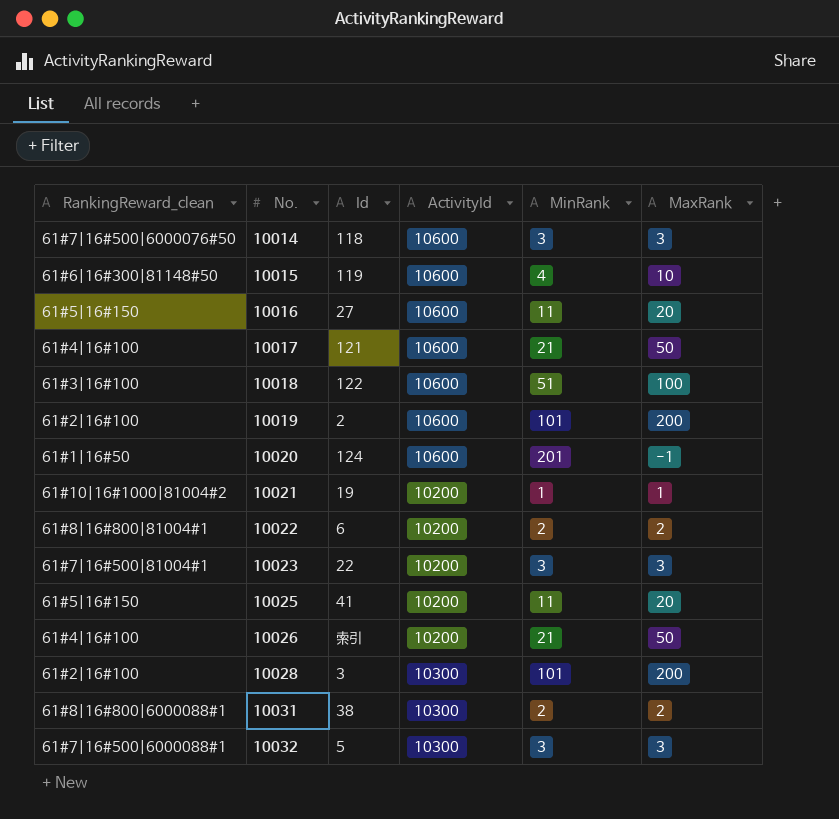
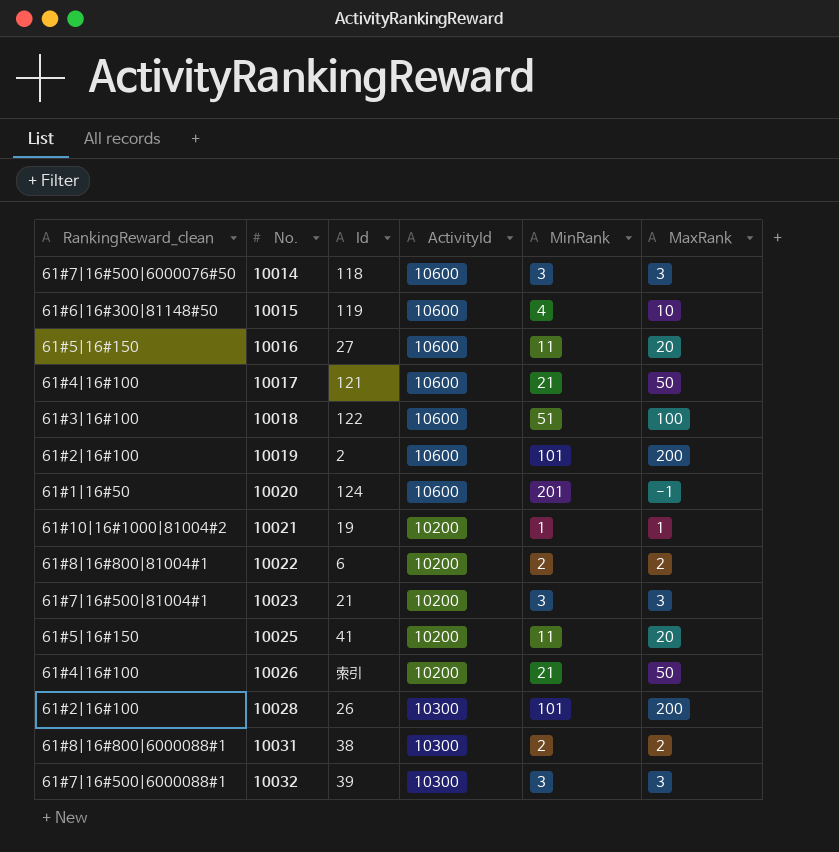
10023 | Id: 22 -> 21
10028 | Id: 3 -> 26
10032 | Id: 5 -> 39

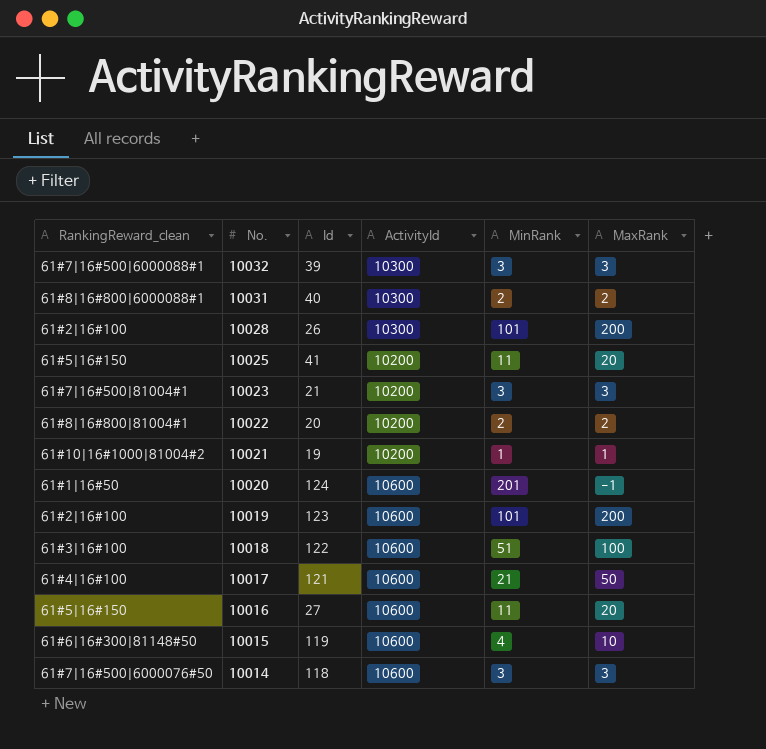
row order: No. ascending -> No. descending
row 10026: 61#4|16#100 | 索引 | 10200 | 21 | 50 -> none
10031 | Id: 38 -> 40
10022 | Id: 6 -> 20
10019 | Id: 2 -> 123

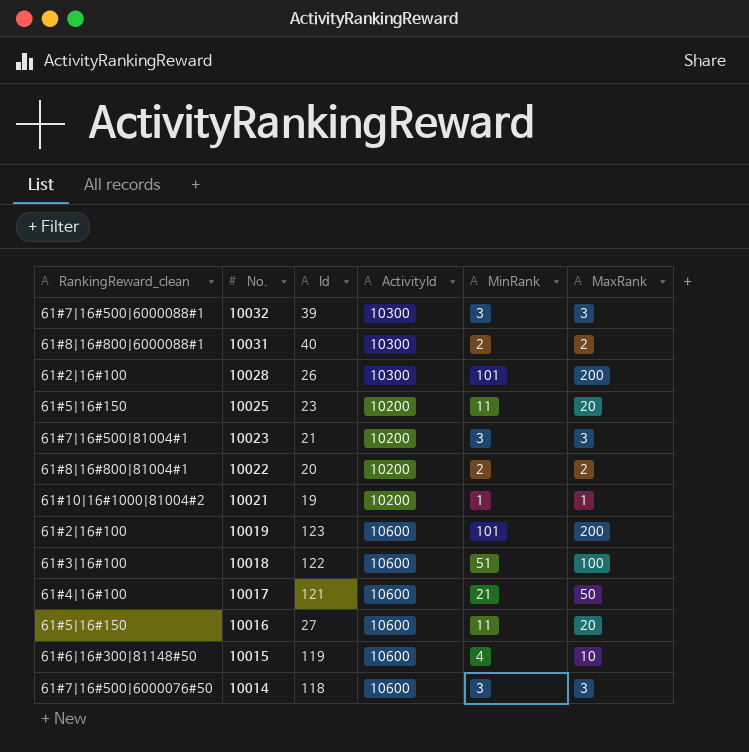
row 10020: 61#1|16#50 | 124 | 10600 | 201 | -1 -> none
10025 | Id: 41 -> 23

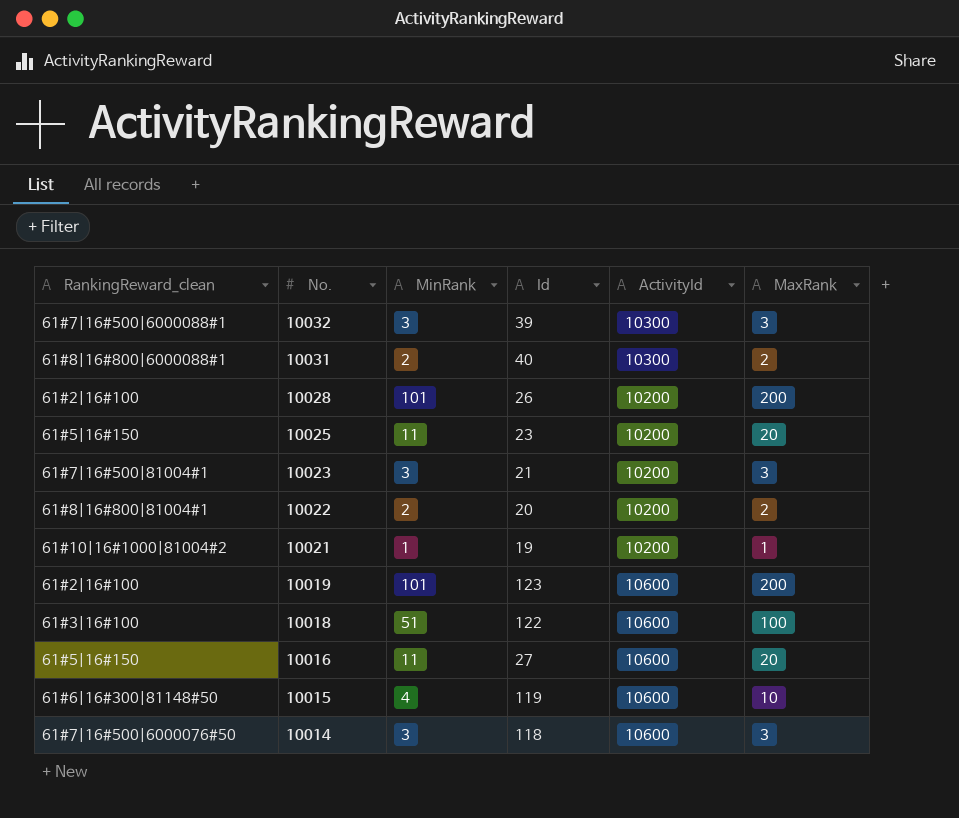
column MinRank | position: 5 -> 3
row 10017: 61#4|16#100 | 121 | 10600 | 21 | 50 -> none
10028 | ActivityId: 10300 -> 10200

